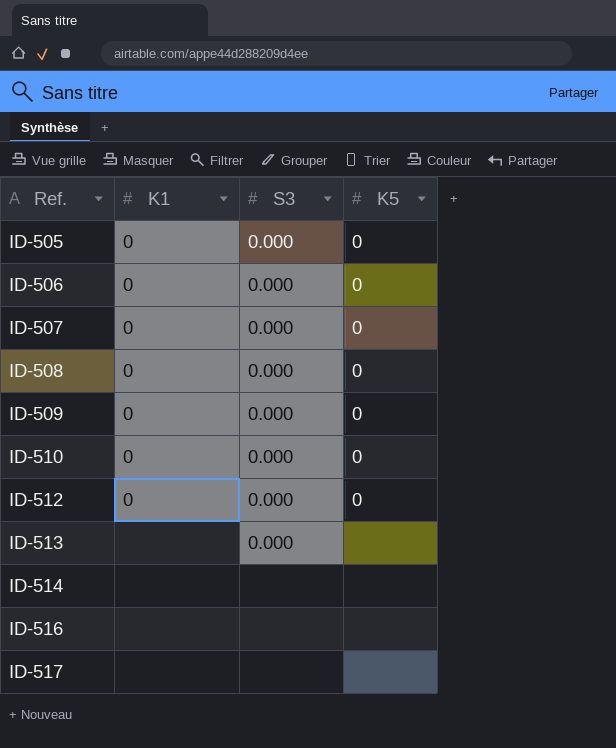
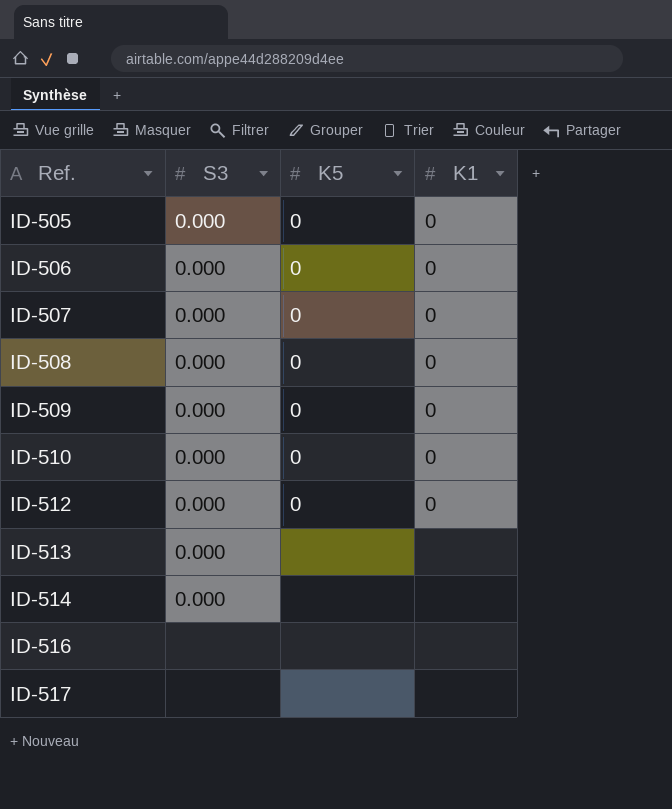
column K1 | position: 2 -> 4
ID-514 | S3: none -> 0.000

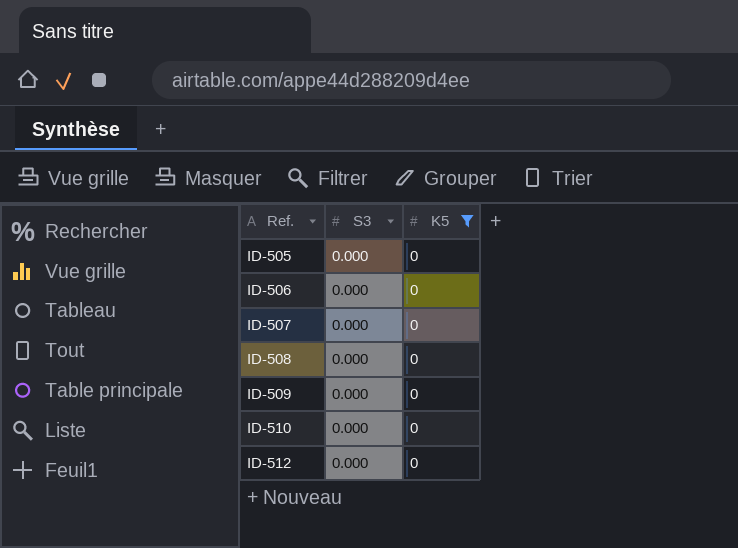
filter: none -> K5 = 0
column K1 | position: 4 -> none

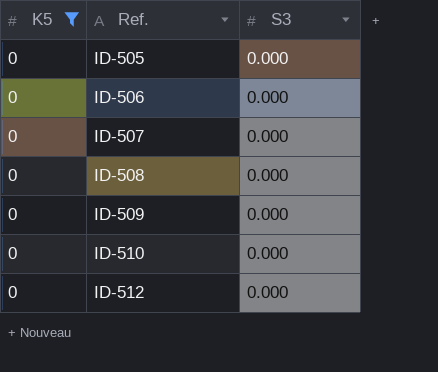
column K5 | position: 3 -> 1

